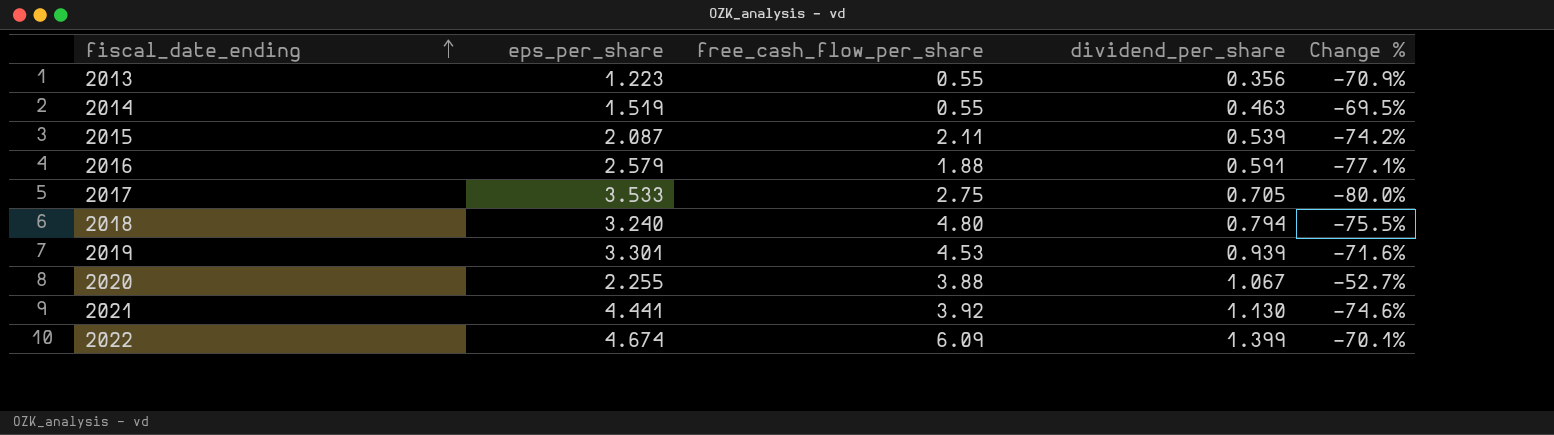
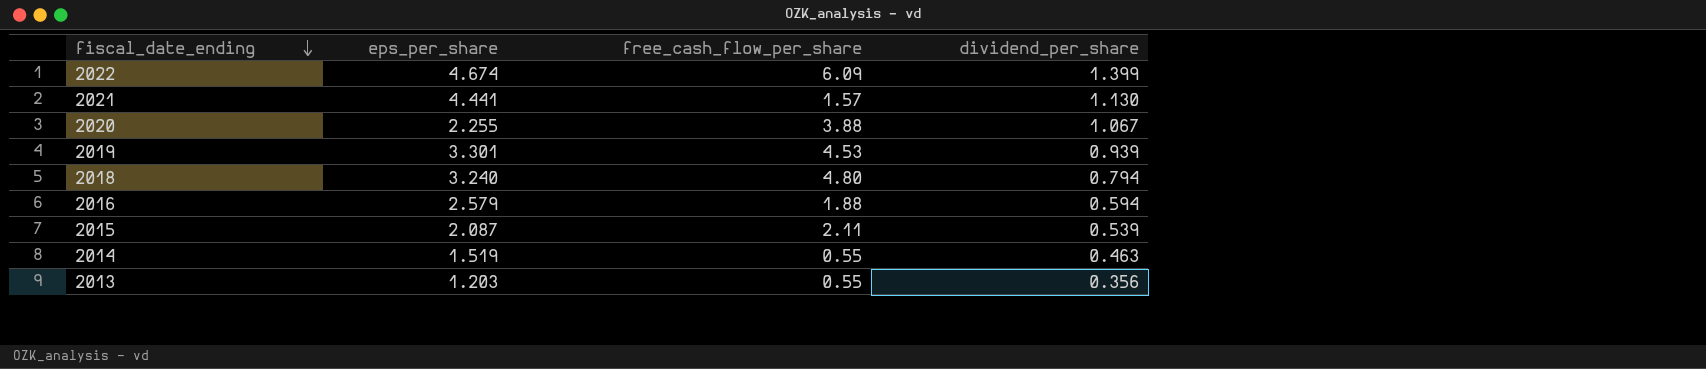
row order: fiscal_date_ending ascending -> fiscal_date_ending descending
column Change % | formula: ([dividend_per_share] - [eps_per_share]) / [eps_per_share] -> none
row 2017: 3.533 | 2.75 | 0.705 | -80.0% -> none
2021 | free_cash_flow_per_share: 3.92 -> 1.57
2016 | dividend_per_share: 0.591 -> 0.594
2013 | eps_per_share: 1.223 -> 1.203

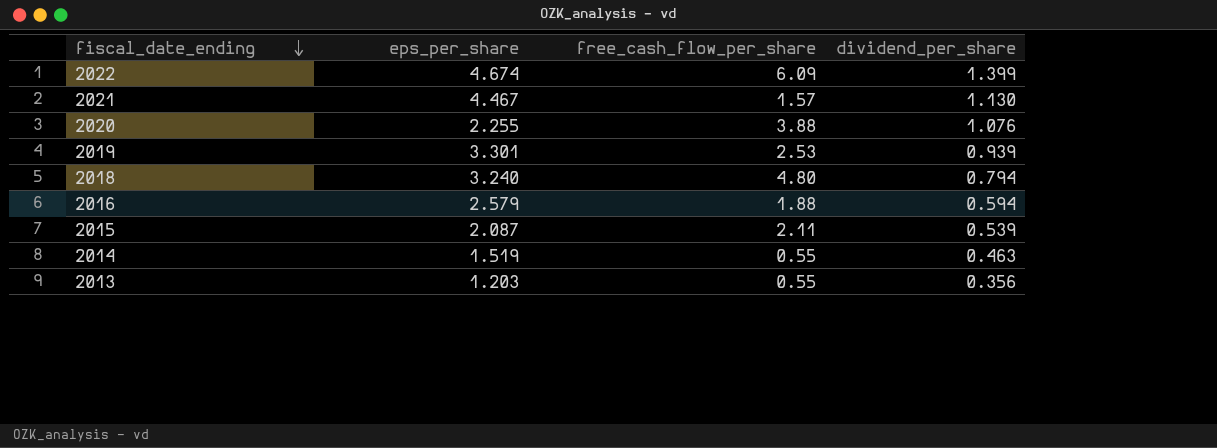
2021 | eps_per_share: 4.441 -> 4.467
2020 | dividend_per_share: 1.067 -> 1.076
2019 | free_cash_flow_per_share: 4.53 -> 2.53

